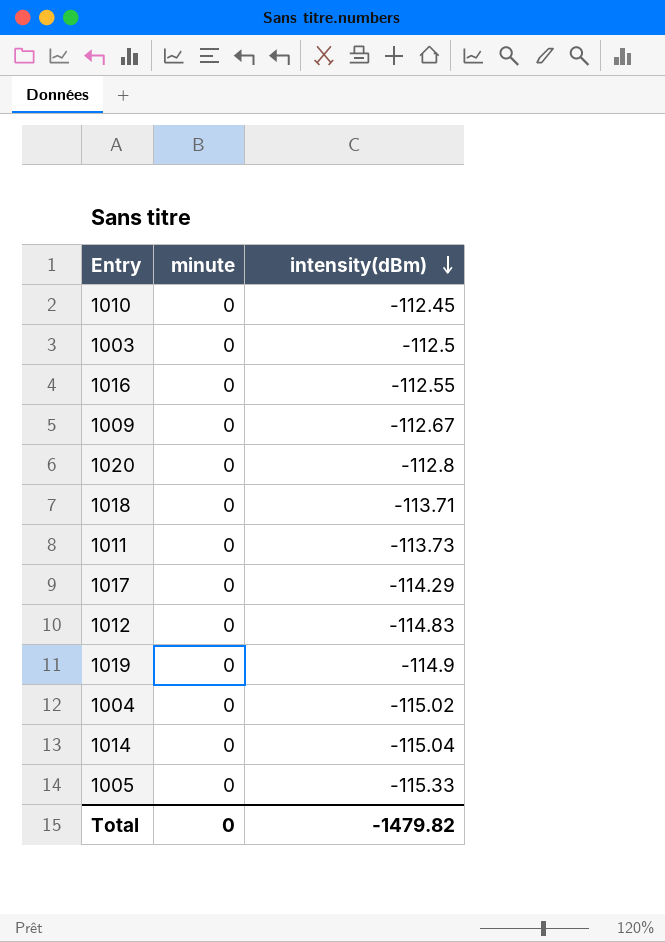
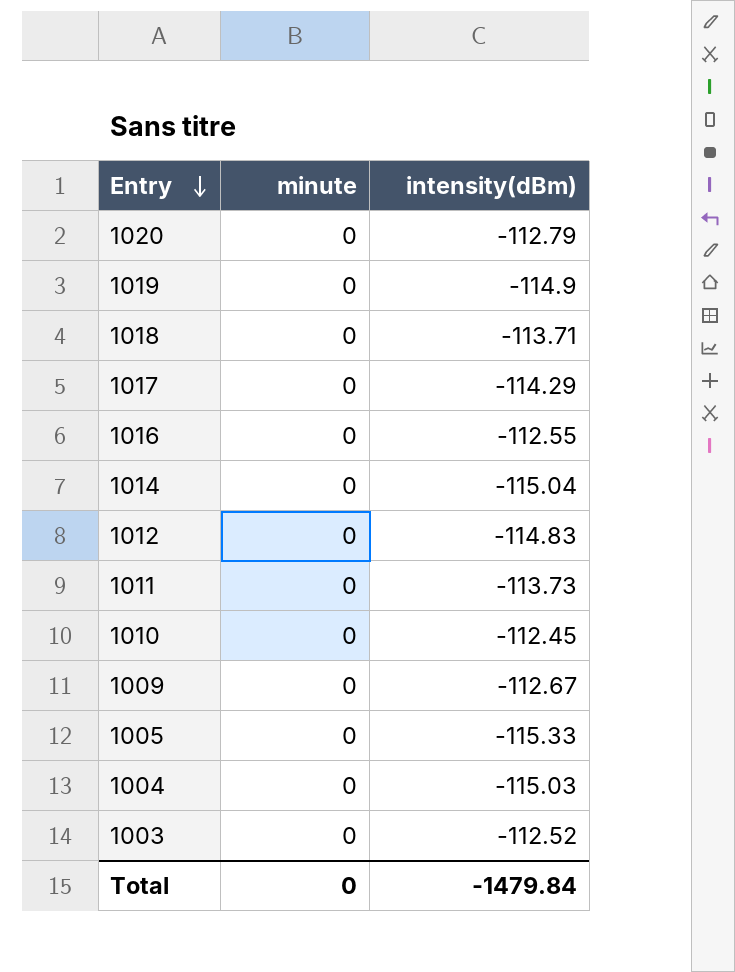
row order: intensity(dBm) descending -> Entry descending
1020 | intensity(dBm): -112.8 -> -112.79
1004 | intensity(dBm): -115.02 -> -115.03
1003 | intensity(dBm): -112.5 -> -112.52
Total | intensity(dBm): -1479.82 -> -1479.84

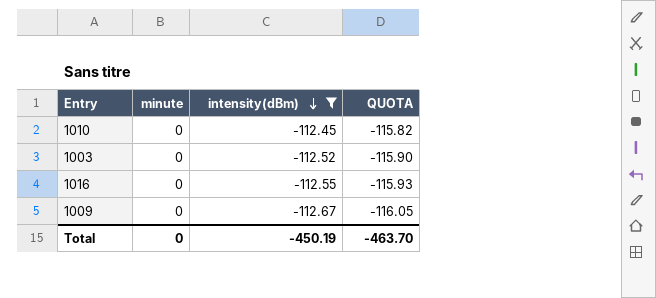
filter: none -> intensity(dBm) >= -112.67
row order: Entry descending -> intensity(dBm) descending
column QUOTA | formula: none -> [intensity(dBm)] * 1.03
Total | intensity(dBm): -1479.84 -> -450.19

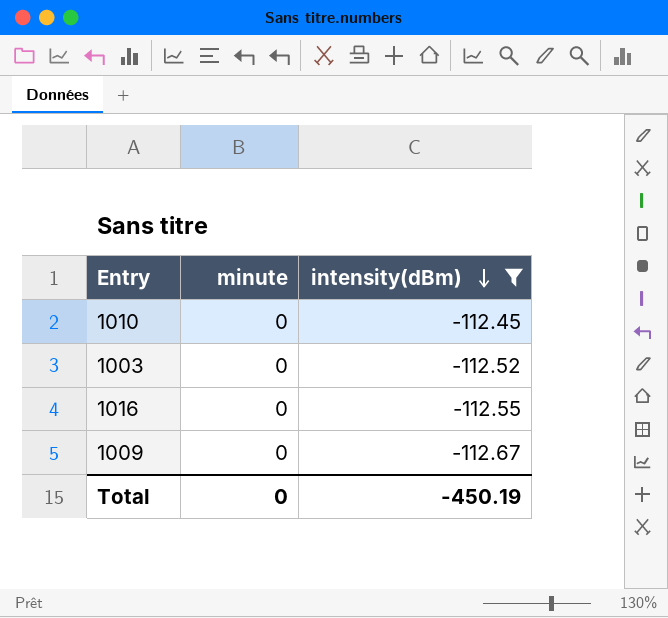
column QUOTA | formula: [intensity(dBm)] * 1.03 -> none

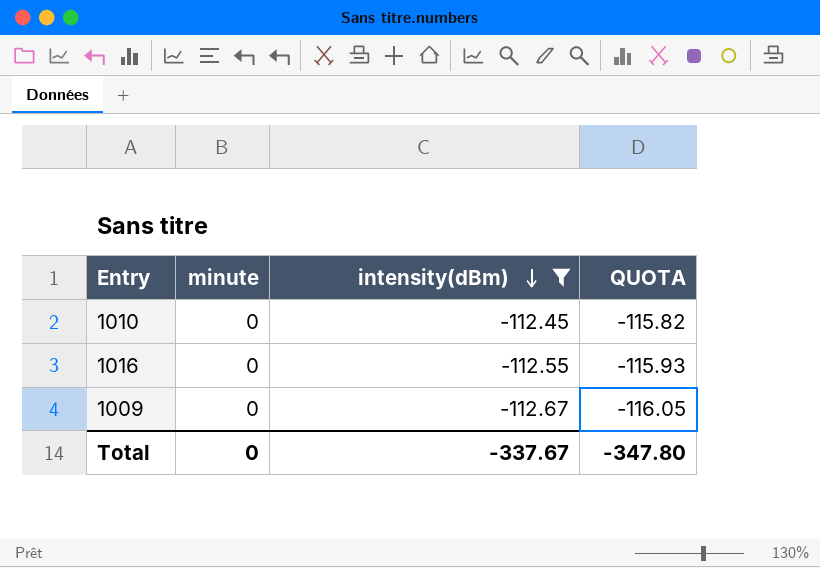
column QUOTA | formula: none -> [intensity(dBm)] * 1.03
row 1003: 0 | -112.52 -> none
Total | intensity(dBm): -450.19 -> -337.67

